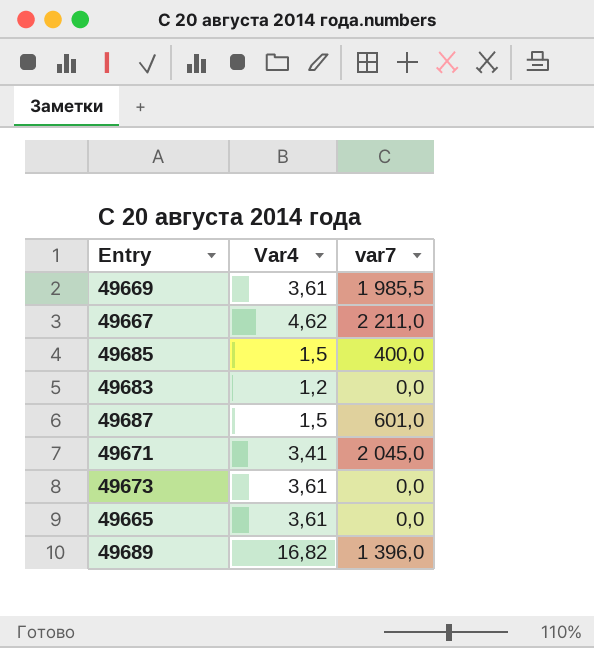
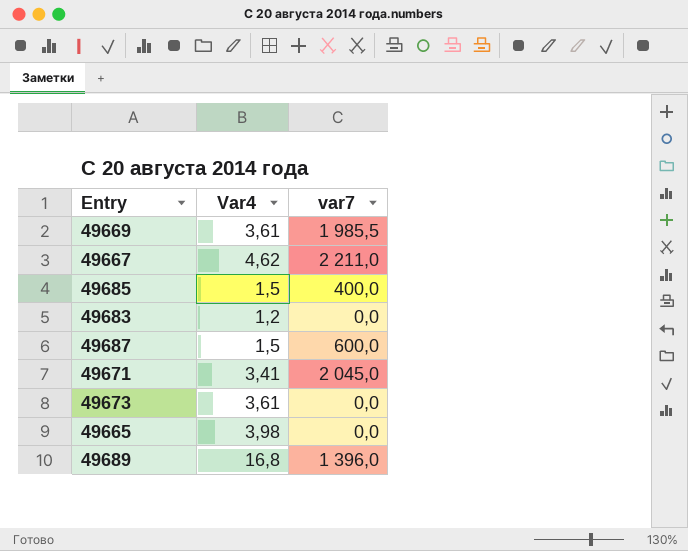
49687 | var7: 601,0 -> 600,0
49665 | Var4: 3,61 -> 3,98
49689 | Var4: 16,82 -> 16,8

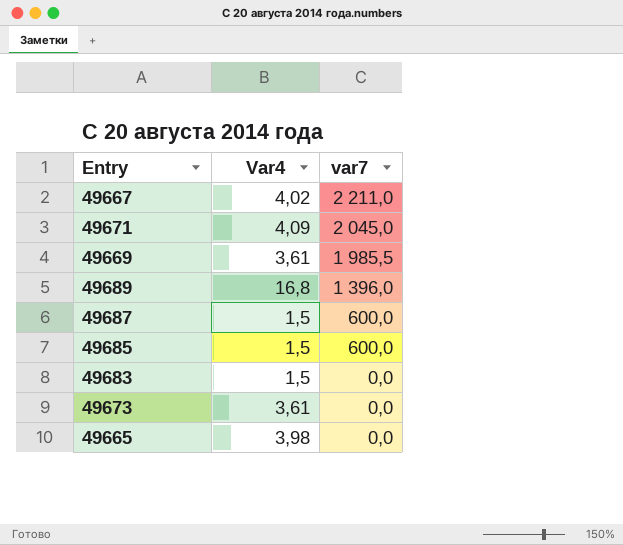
row order: none -> var7 descending
49667 | Var4: 4,62 -> 4,02
49671 | Var4: 3,41 -> 4,09
49685 | var7: 400,0 -> 600,0
49683 | Var4: 1,2 -> 1,5

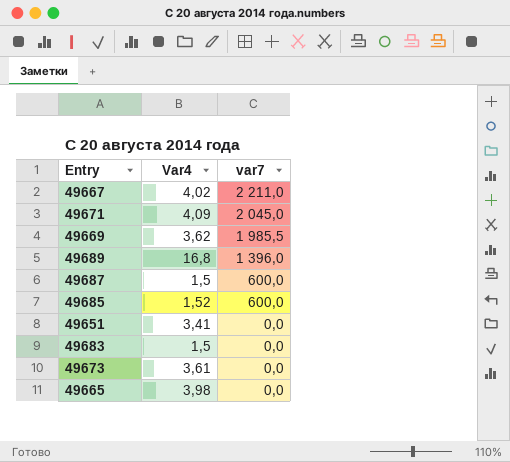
49669 | Var4: 3,61 -> 3,62
49685 | Var4: 1,5 -> 1,52
row 49651: none -> 3,41 | 0,0

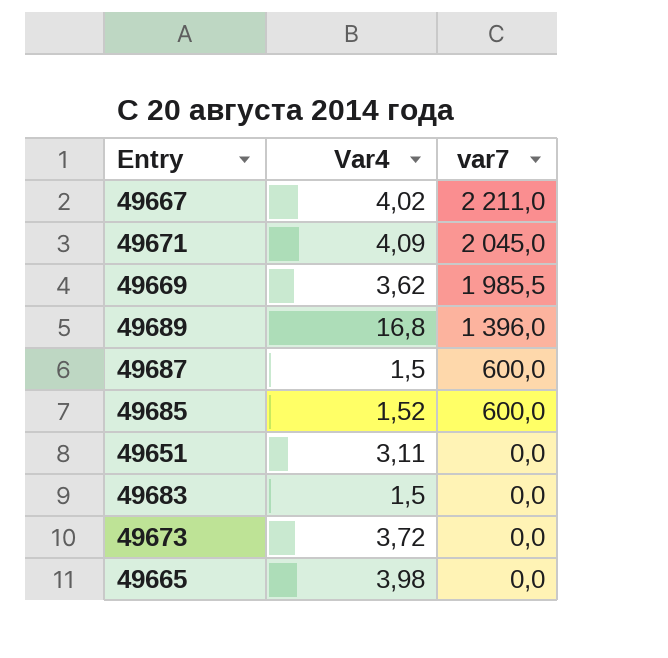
49651 | Var4: 3,41 -> 3,11
49673 | Var4: 3,61 -> 3,72

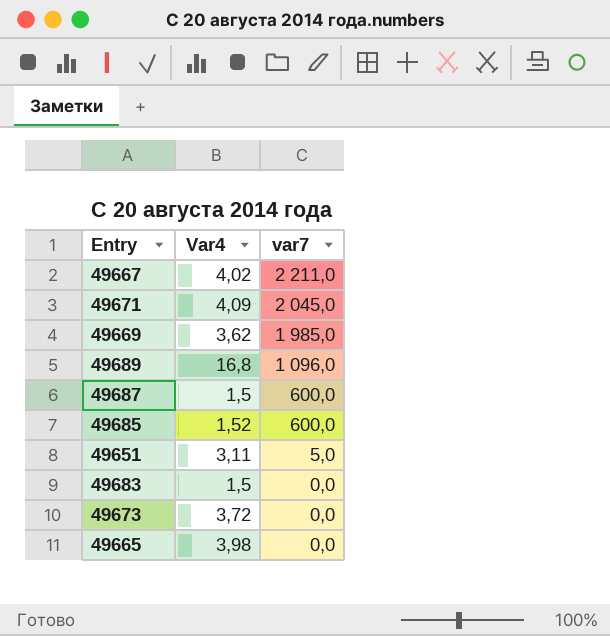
49669 | var7: 1 985,5 -> 1 985,0
49689 | var7: 1 396,0 -> 1 096,0
49651 | var7: 0,0 -> 5,0

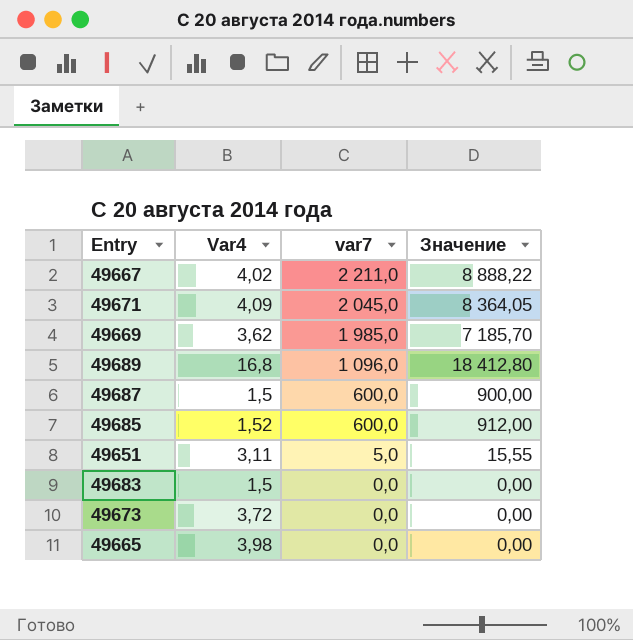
column Значение | formula: none -> [Var4] * [var7]

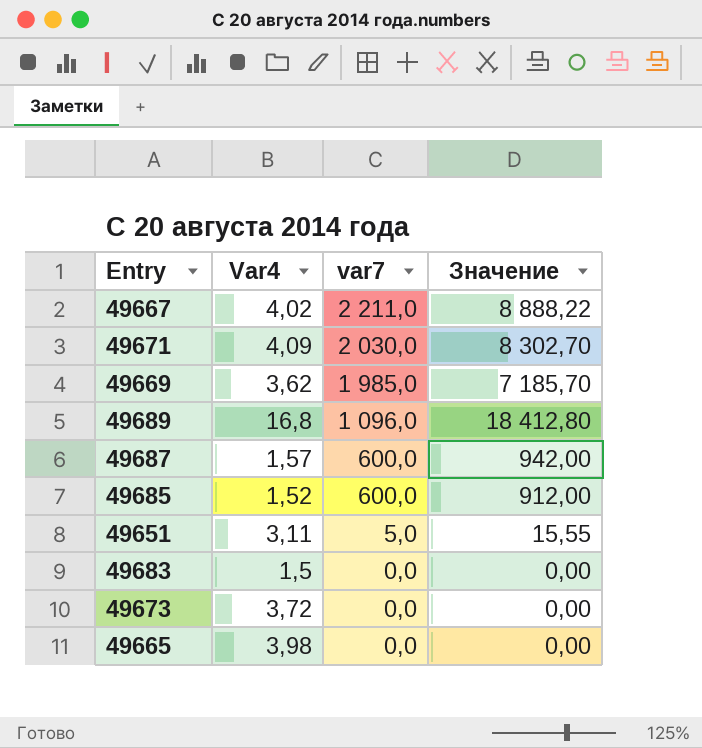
49671 | var7: 2 045,0 -> 2 030,0
49671 | Значение: 8 364,05 -> 8 302,70
49687 | Var4: 1,5 -> 1,57
49687 | Значение: 900,00 -> 942,00

